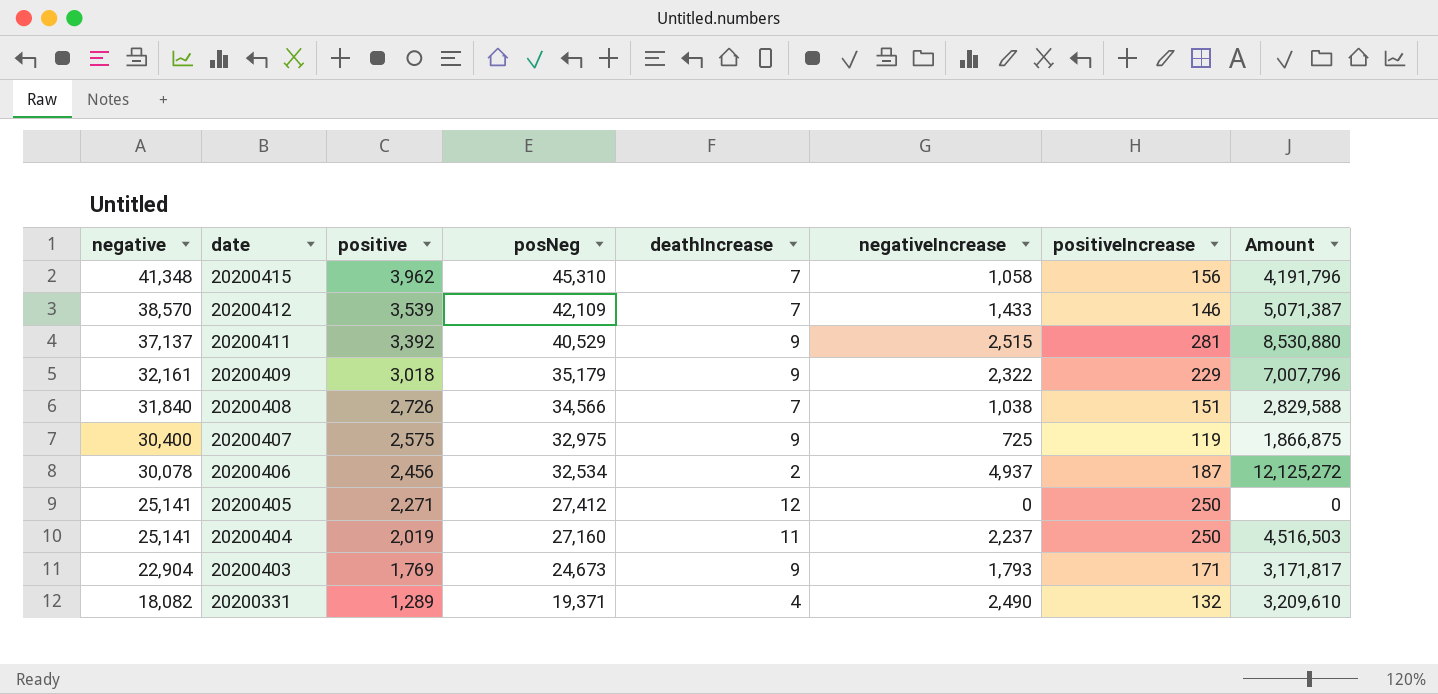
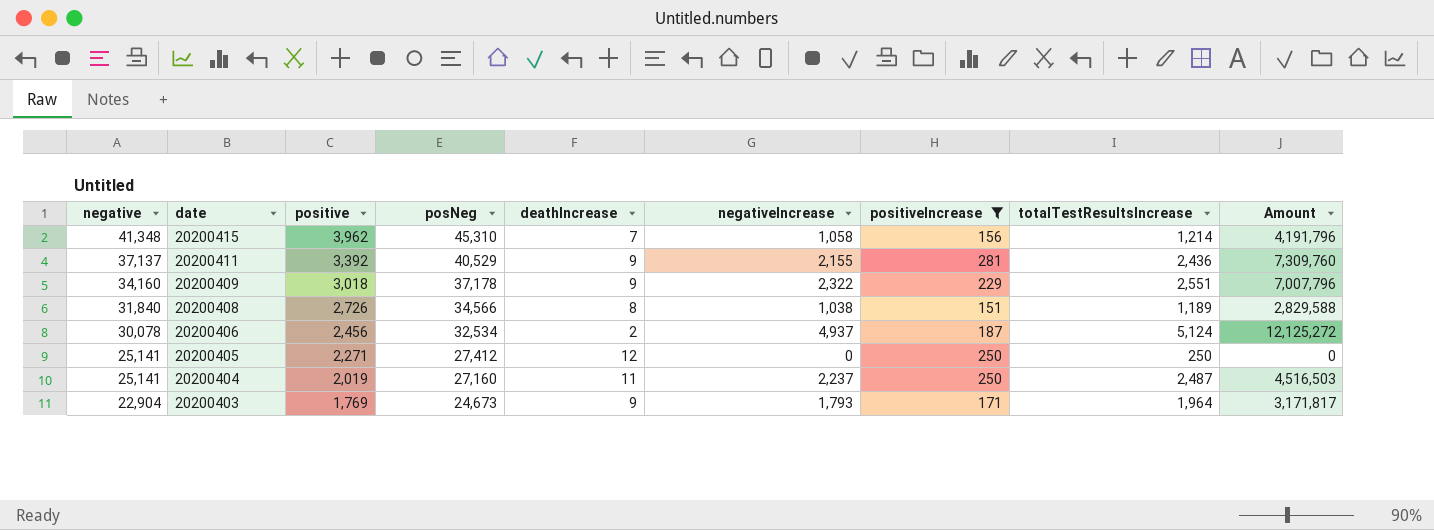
filter: none -> positiveIncrease >= 151
column totalTestResultsIncrease | formula: none -> [negativeIncrease] + [positiveIncrease]
20200411 | negativeIncrease: 2,515 -> 2,155
20200411 | Amount: 8,530,880 -> 7,309,760
20200409 | negative: 32,161 -> 34,160
20200409 | posNeg: 35,179 -> 37,178
20200408 | deathIncrease: 7 -> 8

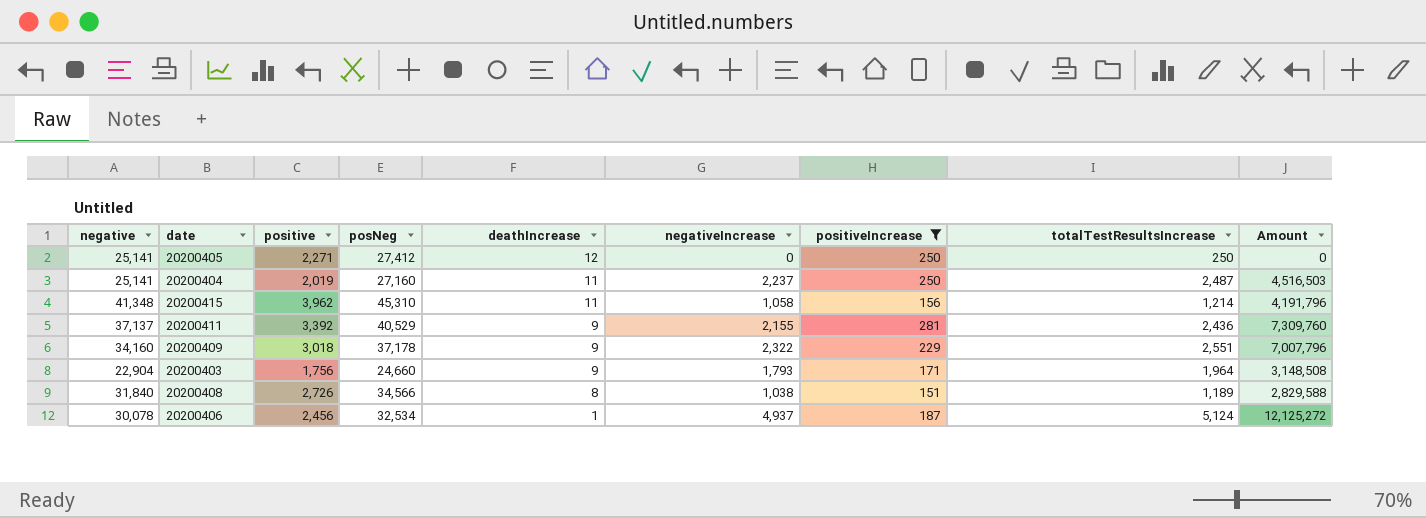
row order: negative descending -> deathIncrease descending
20200415 | deathIncrease: 7 -> 11
20200403 | positive: 1,769 -> 1,756
20200403 | posNeg: 24,673 -> 24,660
20200403 | Amount: 3,171,817 -> 3,148,508
20200406 | deathIncrease: 2 -> 1

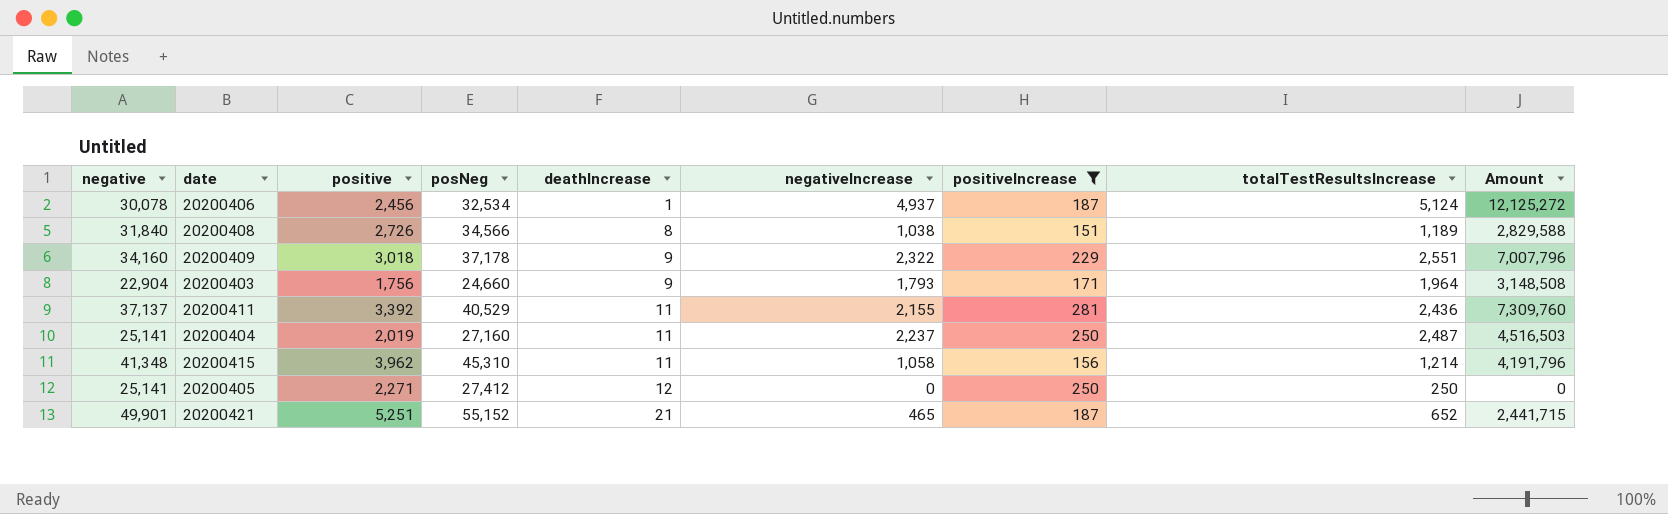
row order: deathIncrease descending -> deathIncrease ascending
20200411 | deathIncrease: 9 -> 11
row 20200421: none -> 49,901 | 5,251 | 55,152 | 21 | 465 | 187 | 652 | 2,441,715

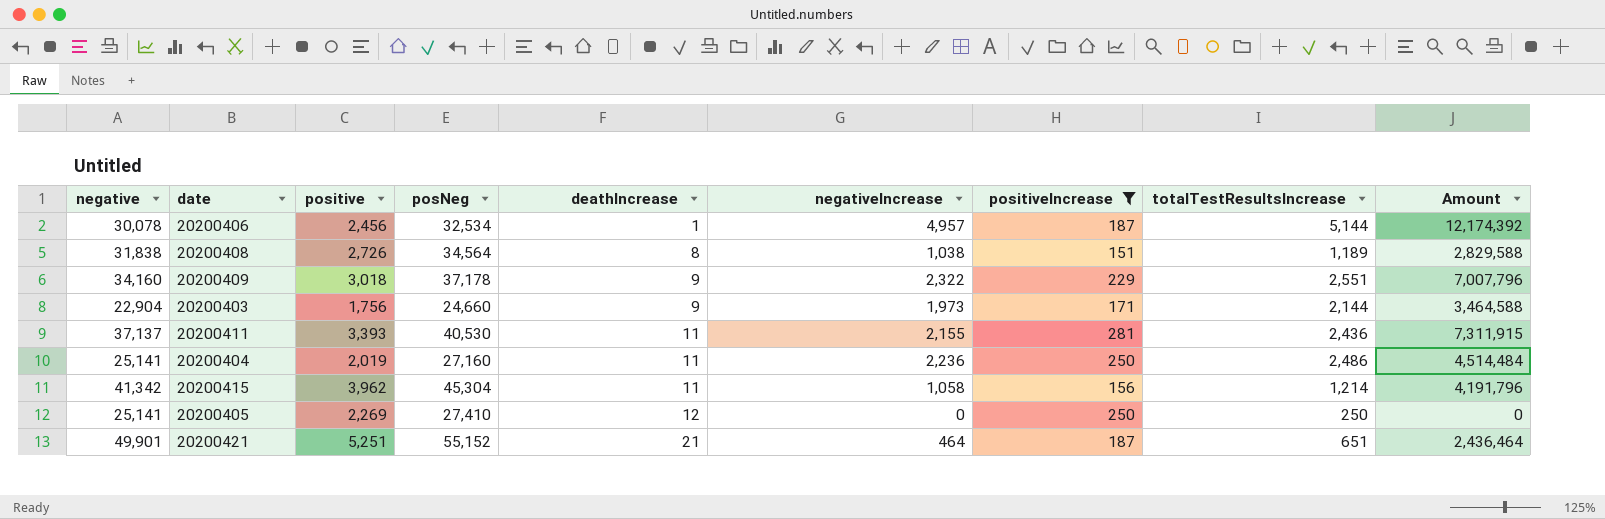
20200406 | negativeIncrease: 4,937 -> 4,957
20200406 | totalTestResultsIncrease: 5,124 -> 5,144
20200406 | Amount: 12,125,272 -> 12,174,392
20200408 | negative: 31,840 -> 31,838
20200408 | posNeg: 34,566 -> 34,564
20200403 | negativeIncrease: 1,793 -> 1,973
20200403 | totalTestResultsIncrease: 1,964 -> 2,144
20200403 | Amount: 3,148,508 -> 3,464,588
20200411 | positive: 3,392 -> 3,393
20200411 | posNeg: 40,529 -> 40,530
20200411 | Amount: 7,309,760 -> 7,311,915
20200404 | negativeIncrease: 2,237 -> 2,236
20200404 | totalTestResultsIncrease: 2,487 -> 2,486
20200404 | Amount: 4,516,503 -> 4,514,484
20200415 | negative: 41,348 -> 41,342
20200415 | posNeg: 45,310 -> 45,304
20200405 | positive: 2,271 -> 2,269
20200405 | posNeg: 27,412 -> 27,410
20200421 | negativeIncrease: 465 -> 464
20200421 | totalTestResultsIncrease: 652 -> 651
20200421 | Amount: 2,441,715 -> 2,436,464

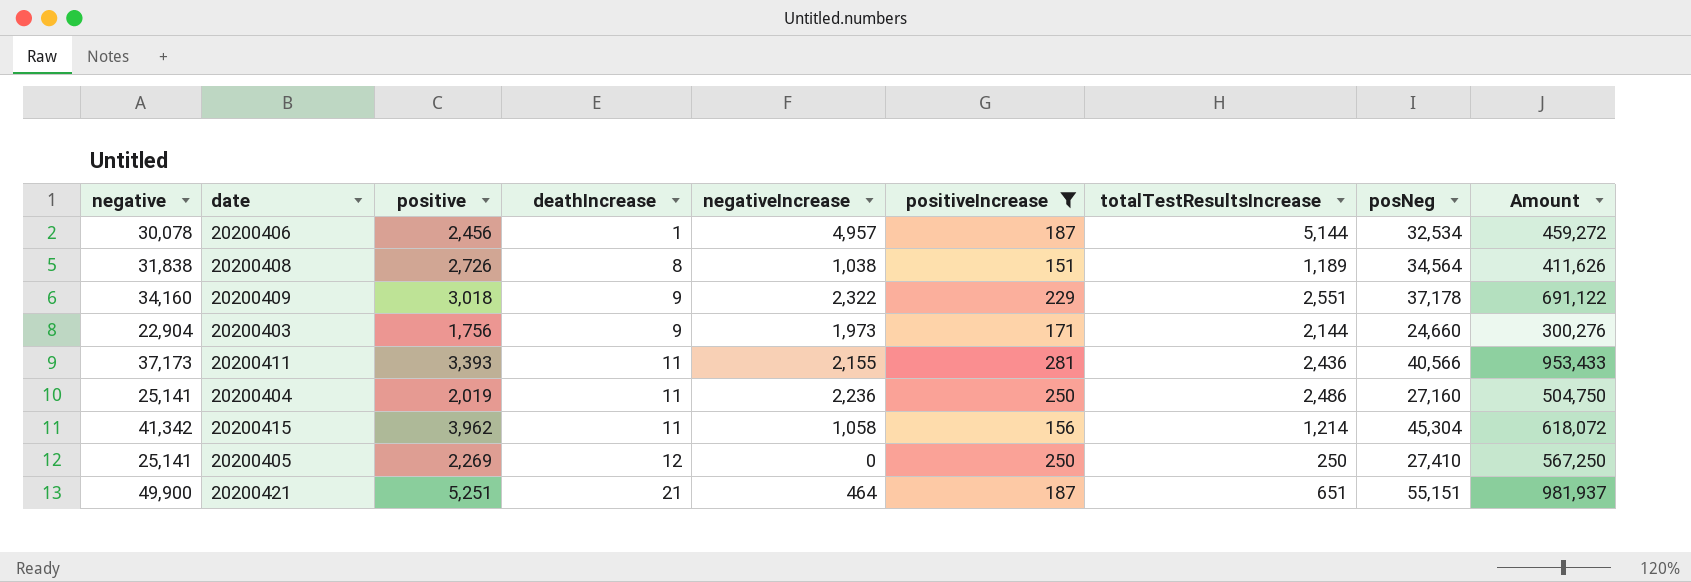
column posNeg | position: 4 -> 8
column Amount | formula: [positive] * [negativeIncrease] -> [positive] * [positiveIncrease]
20200411 | negative: 37,137 -> 37,173
20200411 | posNeg: 40,530 -> 40,566
20200421 | negative: 49,901 -> 49,900
20200421 | posNeg: 55,152 -> 55,151

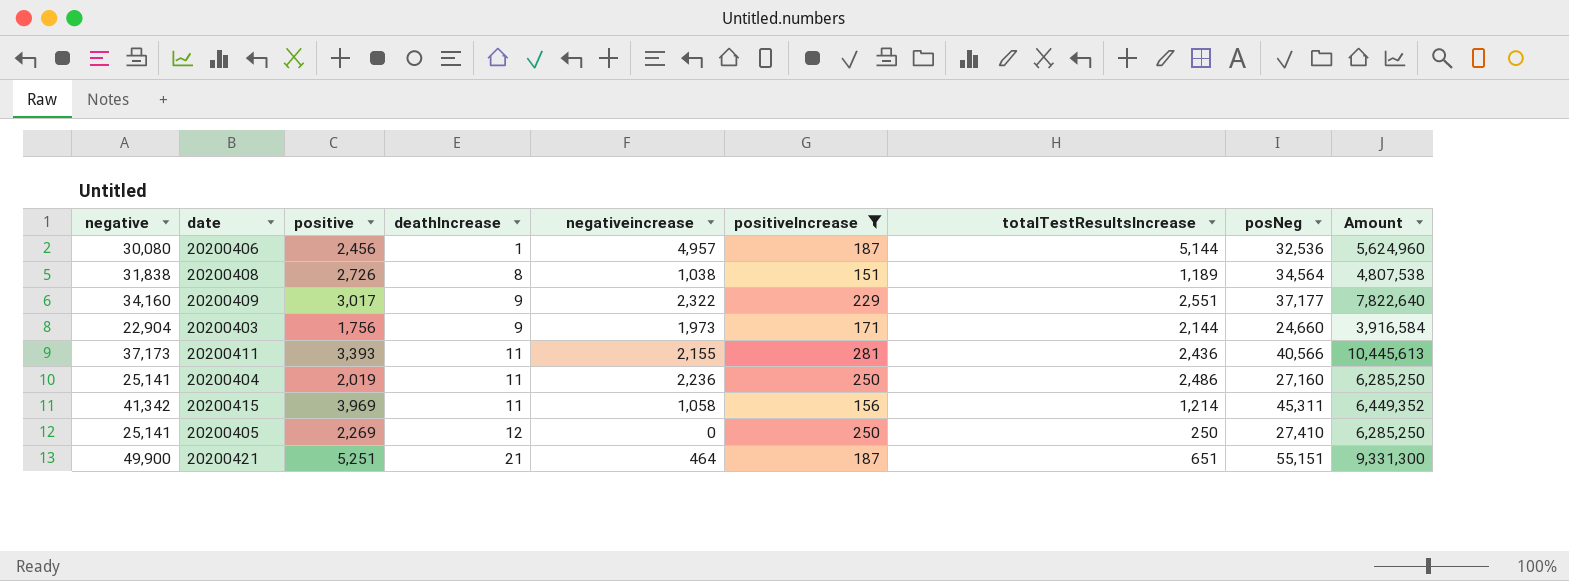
column name: negativeIncrease -> negativeincrease
column Amount | formula: [positive] * [positiveIncrease] -> [negative] * [positiveIncrease]
20200406 | negative: 30,078 -> 30,080
20200406 | posNeg: 32,534 -> 32,536
20200409 | positive: 3,018 -> 3,017
20200409 | posNeg: 37,178 -> 37,177
20200415 | positive: 3,962 -> 3,969
20200415 | posNeg: 45,304 -> 45,311

